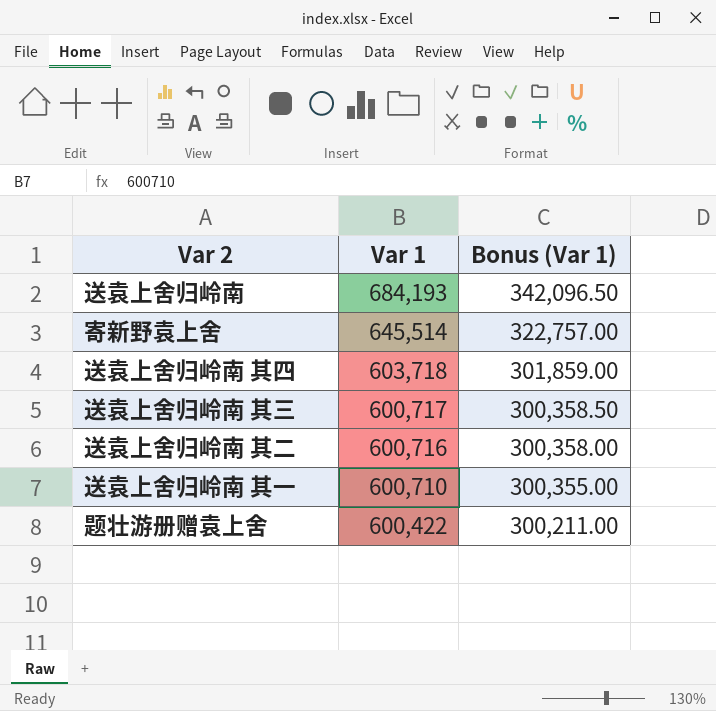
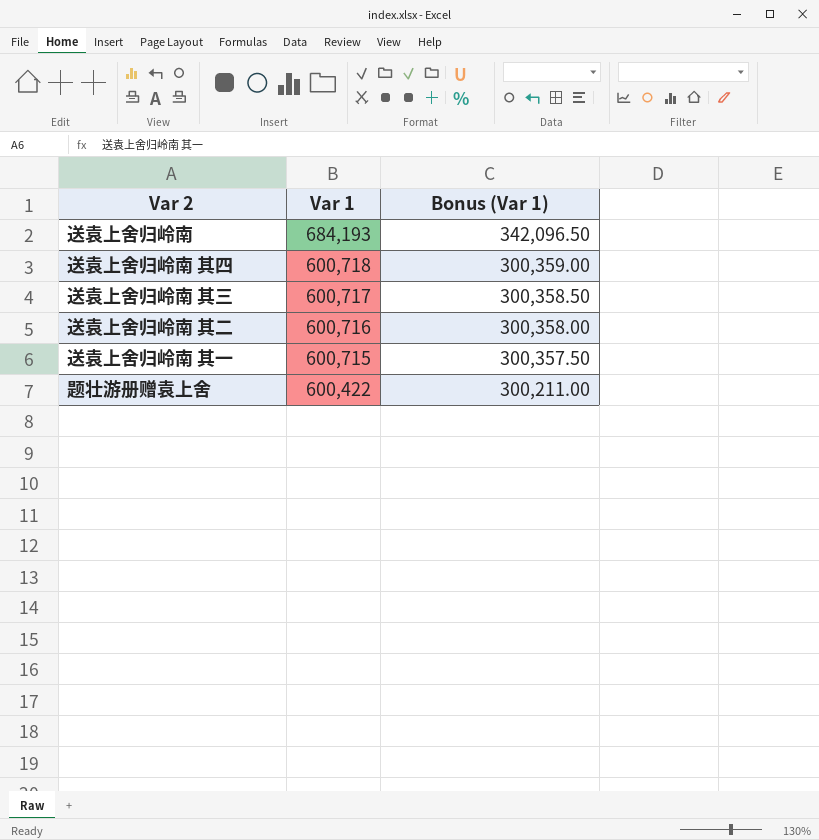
row 寄新野袁上舍: 645,514 | 322,757.00 -> none
送袁上舍归岭南 其四 | Var 1: 603,718 -> 600,718
送袁上舍归岭南 其四 | Bonus (Var 1): 301,859.00 -> 300,359.00
送袁上舍归岭南 其一 | Var 1: 600,710 -> 600,715
送袁上舍归岭南 其一 | Bonus (Var 1): 300,355.00 -> 300,357.50

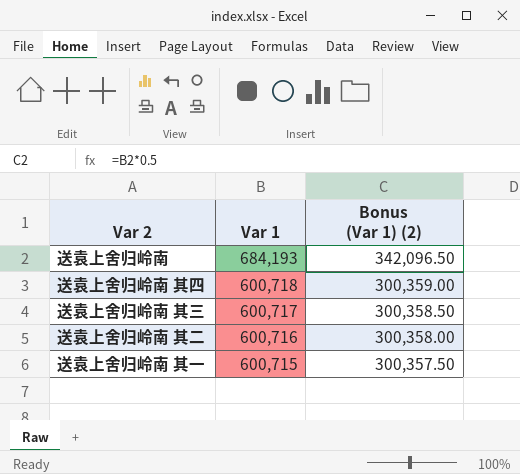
column name: Bonus (Var 1) -> Bonus (Var 1) (2)
row 题壮游册赠袁上舍: 600,422 | 300,211.00 -> none

